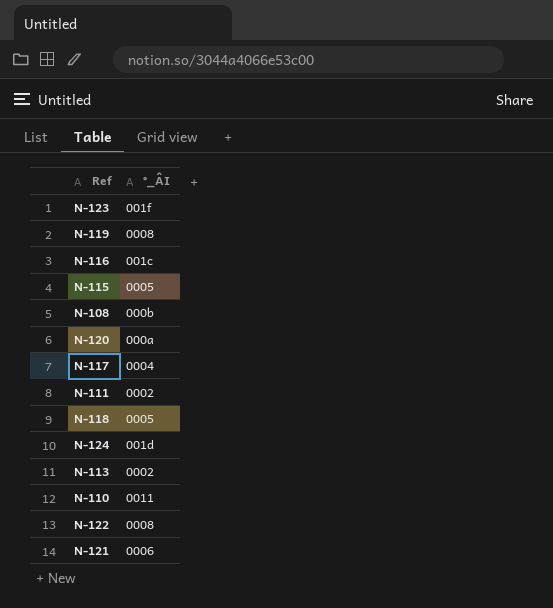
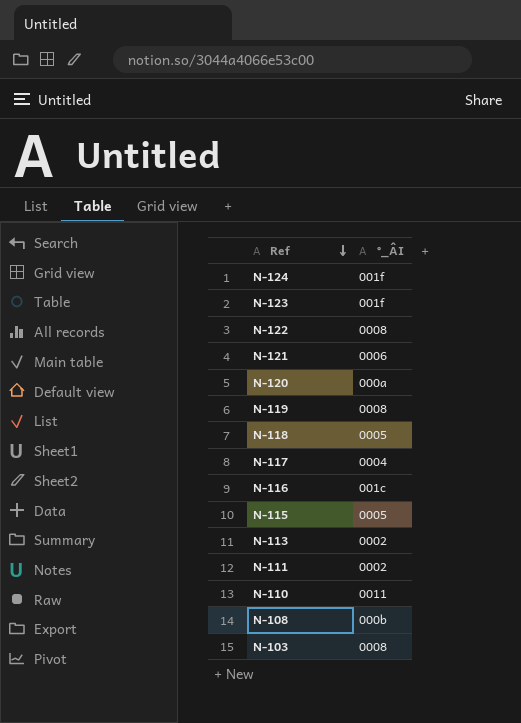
row order: none -> Ref descending
N-124 | °_ÂI: 001d -> 001f
row N-103: none -> 0008

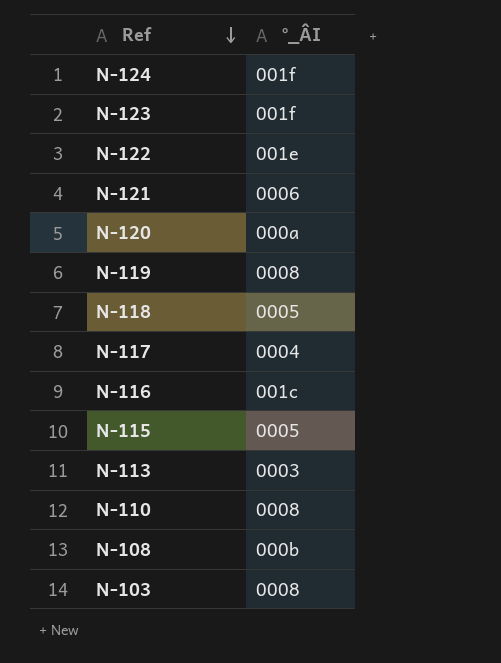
row N-111: 0002 -> none
N-122 | °_ÂI: 0008 -> 001e
N-113 | °_ÂI: 0002 -> 0003
N-110 | °_ÂI: 0011 -> 0008

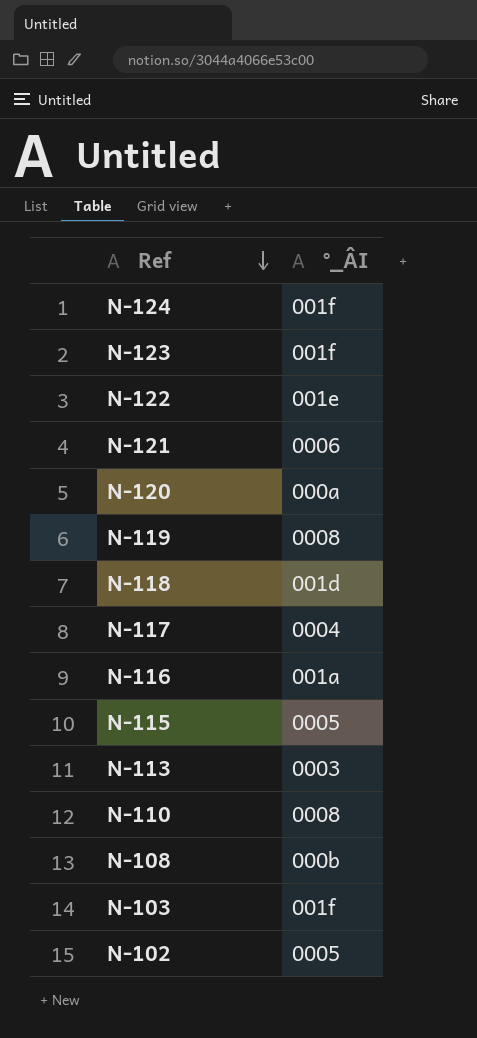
N-118 | °_ÂI: 0005 -> 001d
N-116 | °_ÂI: 001c -> 001a
N-103 | °_ÂI: 0008 -> 001f
row N-102: none -> 0005

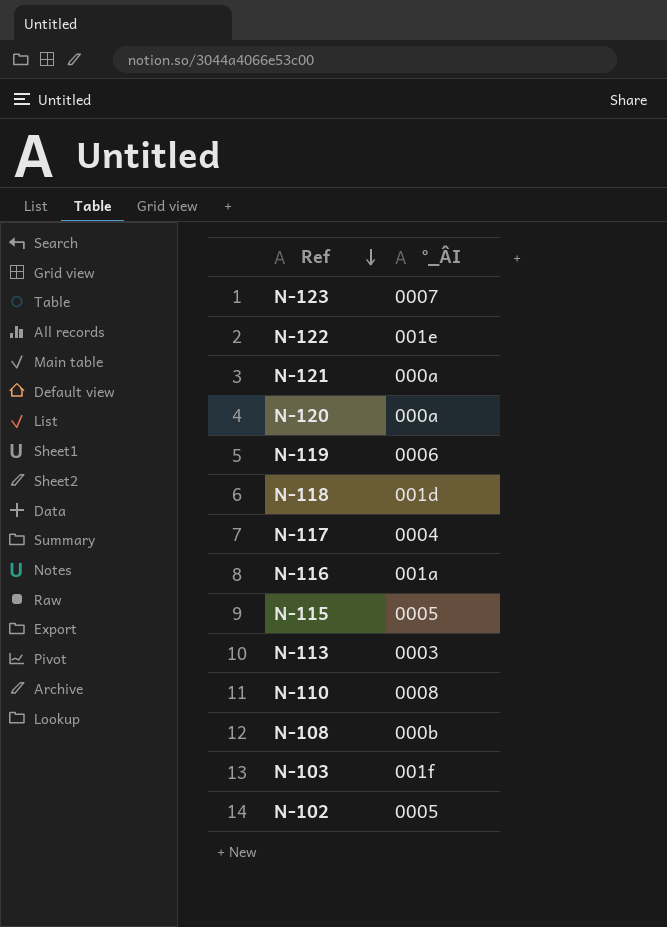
row N-124: 001f -> none
N-123 | °_ÂI: 001f -> 0007
N-121 | °_ÂI: 0006 -> 000a
N-119 | °_ÂI: 0008 -> 0006

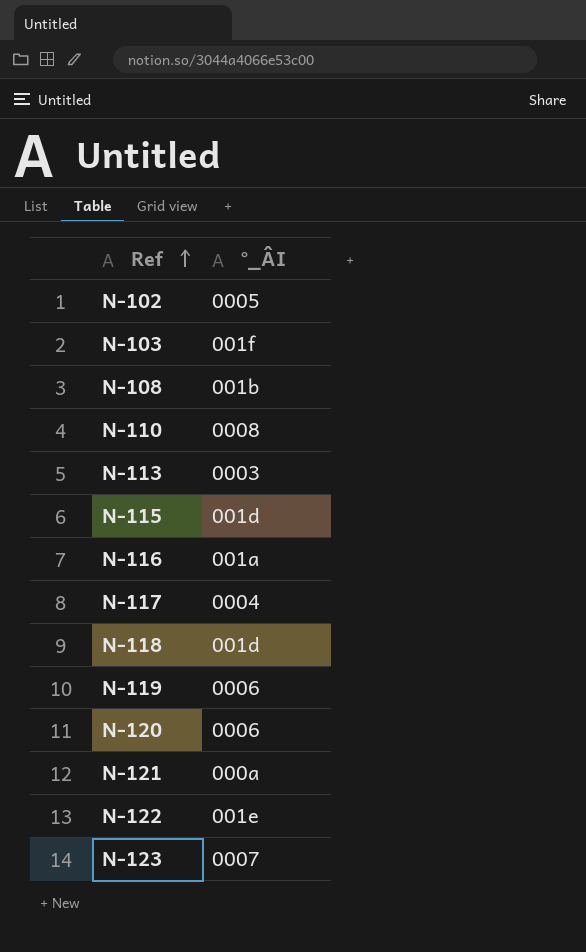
row order: Ref descending -> Ref ascending
N-108 | °_ÂI: 000b -> 001b
N-115 | °_ÂI: 0005 -> 001d
N-120 | °_ÂI: 000a -> 0006

